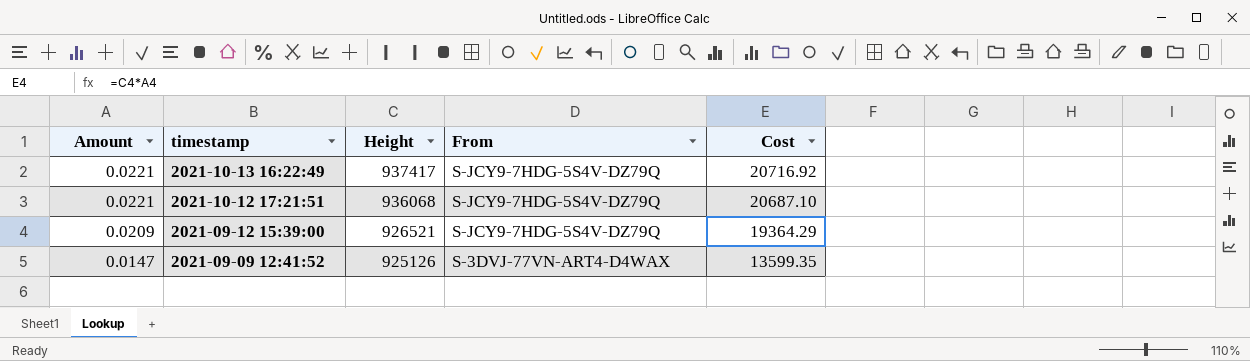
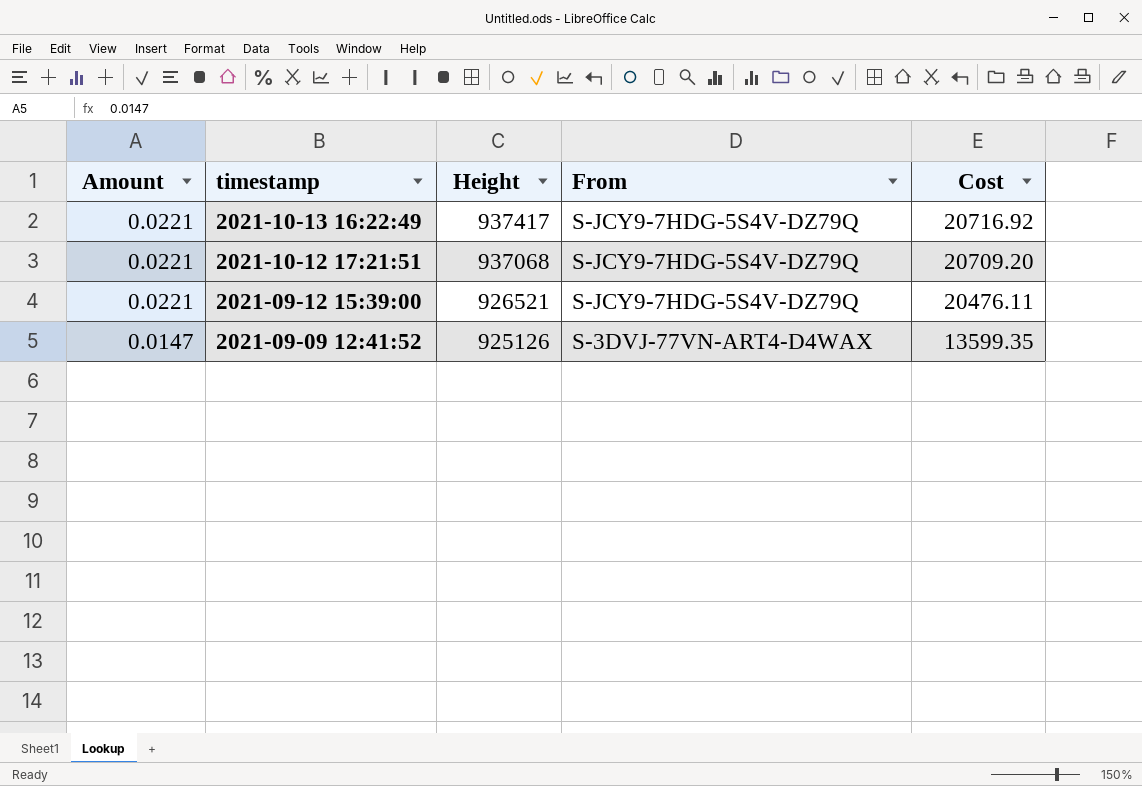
2021-10-12 17:21:51 | Height: 936068 -> 937068
2021-10-12 17:21:51 | Cost: 20687.10 -> 20709.20
2021-09-12 15:39:00 | Amount: 0.0209 -> 0.0221
2021-09-12 15:39:00 | Cost: 19364.29 -> 20476.11

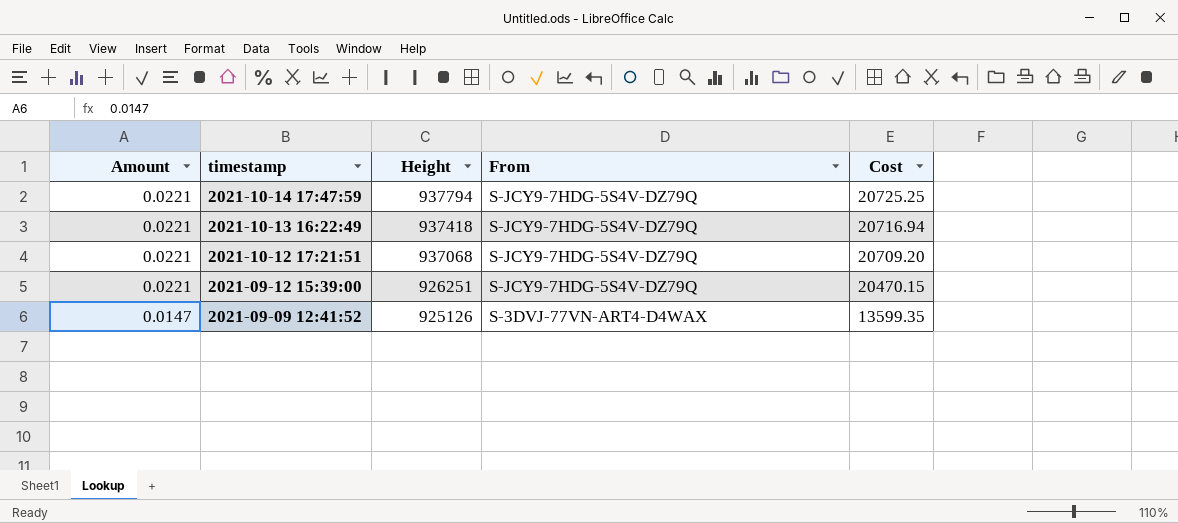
row 2021-10-14 17:47:59: none -> 0.0221 | 937794 | S-JCY9-7HDG-5S4V-DZ79Q | 20725.25
2021-10-13 16:22:49 | Height: 937417 -> 937418
2021-10-13 16:22:49 | Cost: 20716.92 -> 20716.94
2021-09-12 15:39:00 | Height: 926521 -> 926251
2021-09-12 15:39:00 | Cost: 20476.11 -> 20470.15

